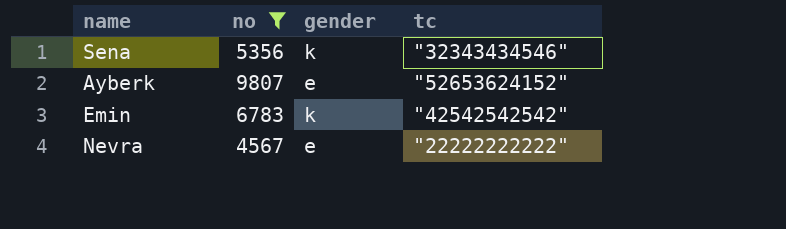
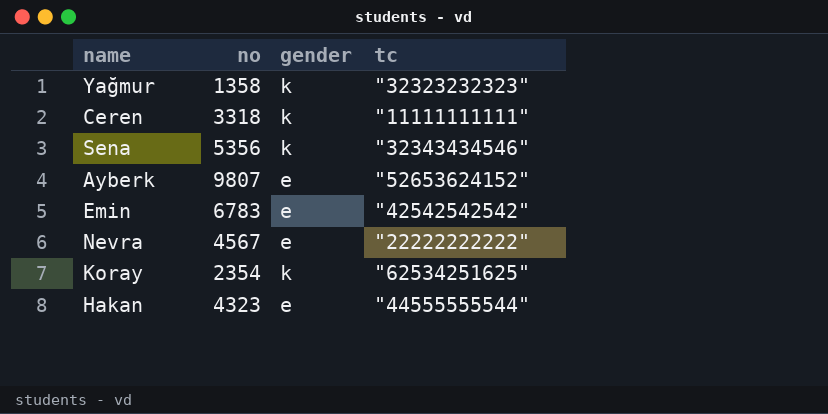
filter: no >= 4567 -> none
Emin | gender: k -> e

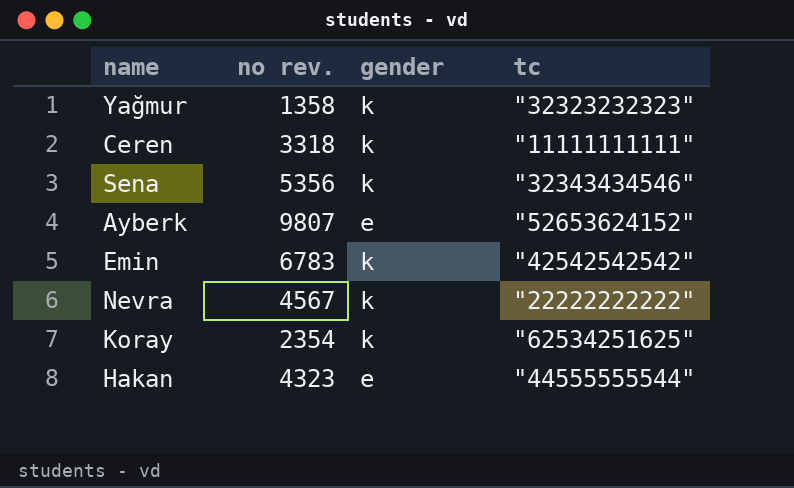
column name: no -> no rev.
Emin | gender: e -> k
Nevra | gender: e -> k

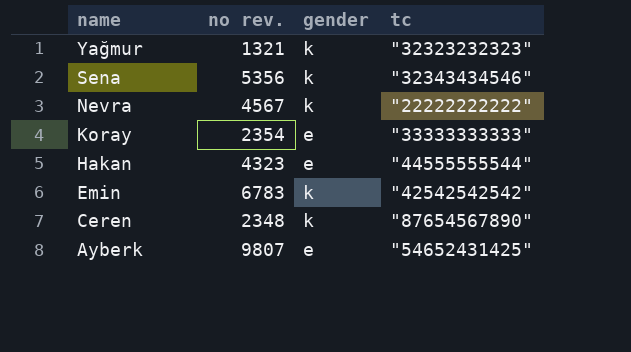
row order: none -> name descending
Yağmur | no rev.: 1358 -> 1321
Koray | gender: k -> e
Koray | tc: "62534251625" -> "33333333333"
Ceren | no rev.: 3318 -> 2348
Ceren | tc: "11111111111" -> "87654567890"
Ayberk | tc: "52653624152" -> "54652431425"

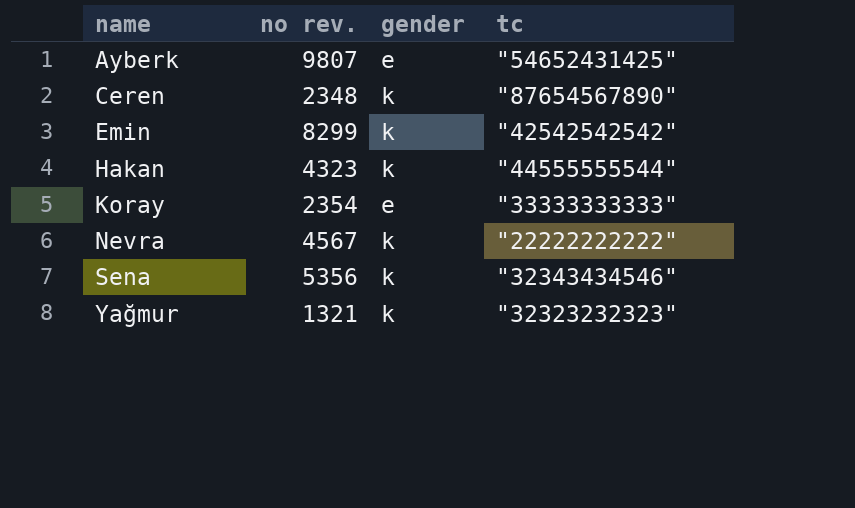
row order: name descending -> name ascending
Emin | no rev.: 6783 -> 8299
Hakan | gender: e -> k

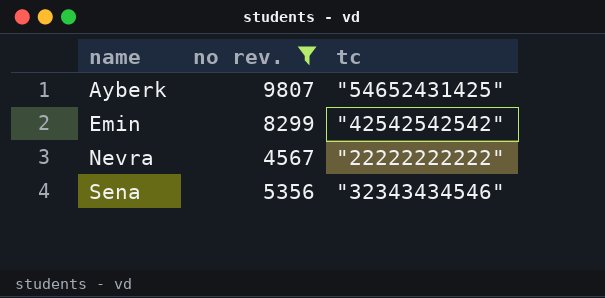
filter: none -> no rev. >= 4567
column gender | position: 3 -> none

